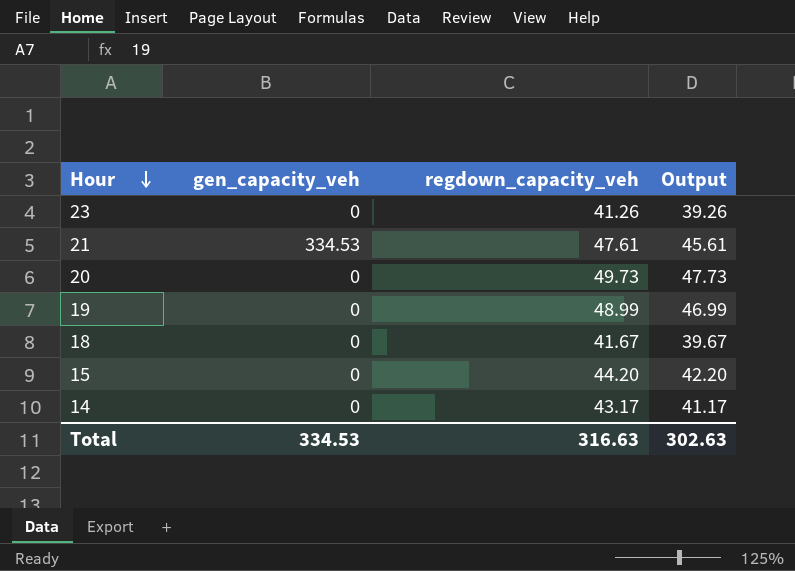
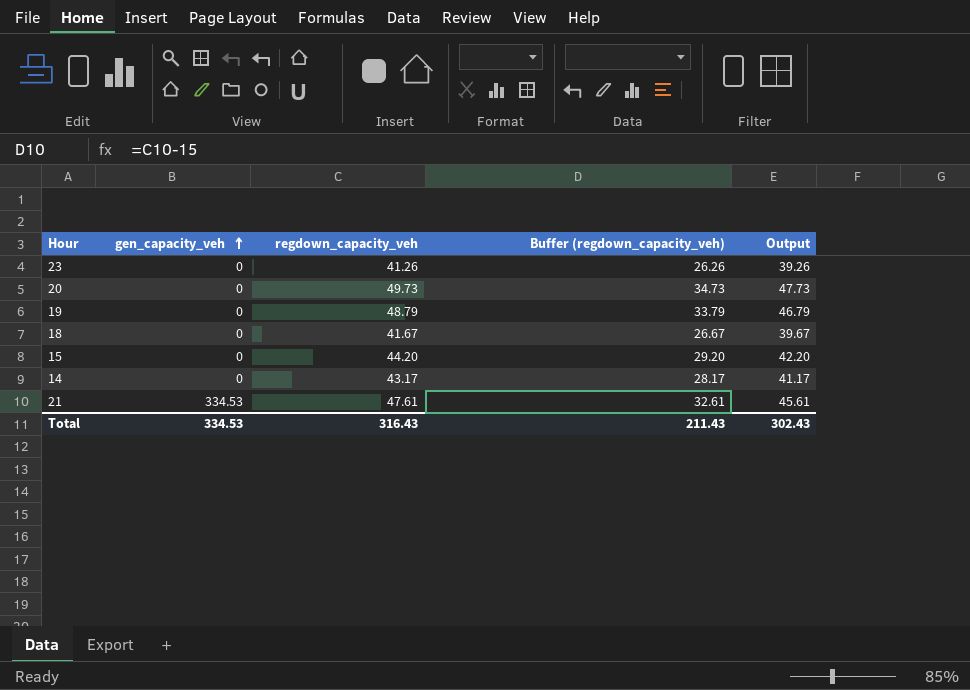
row order: Hour descending -> gen_capacity_veh ascending
column Buffer (regdown_capacity_veh) | formula: none -> [regdown_capacity_veh] - 15
19 | regdown_capacity_veh: 48.99 -> 48.79
19 | Output: 46.99 -> 46.79
Total | regdown_capacity_veh: 316.63 -> 316.43
Total | Output: 302.63 -> 302.43

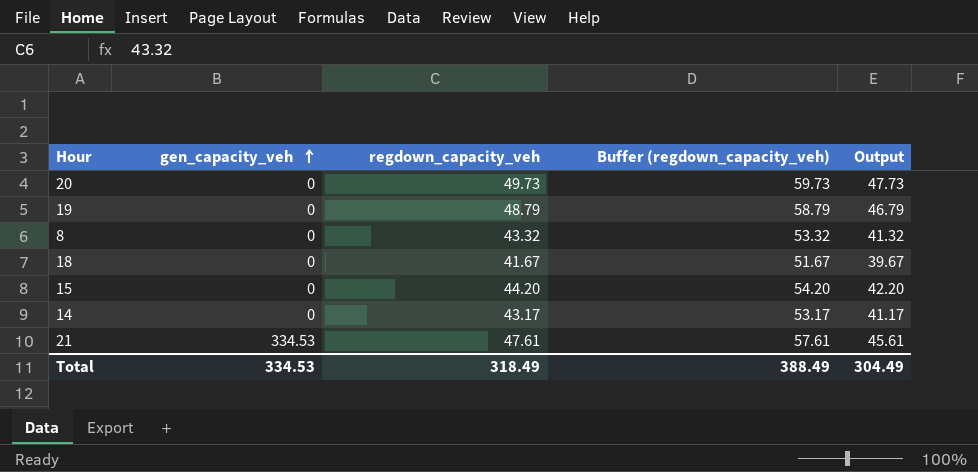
column Buffer (regdown_capacity_veh) | formula: [regdown_capacity_veh] - 15 -> [regdown_capacity_veh] + 10
row 23: 0 | 41.26 | 26.26 | 39.26 -> none
row 8: none -> 0 | 43.32 | 53.32 | 41.32
Total | regdown_capacity_veh: 316.43 -> 318.49
Total | Buffer (regdown_capacity_veh): 211.43 -> 388.49
Total | Output: 302.43 -> 304.49

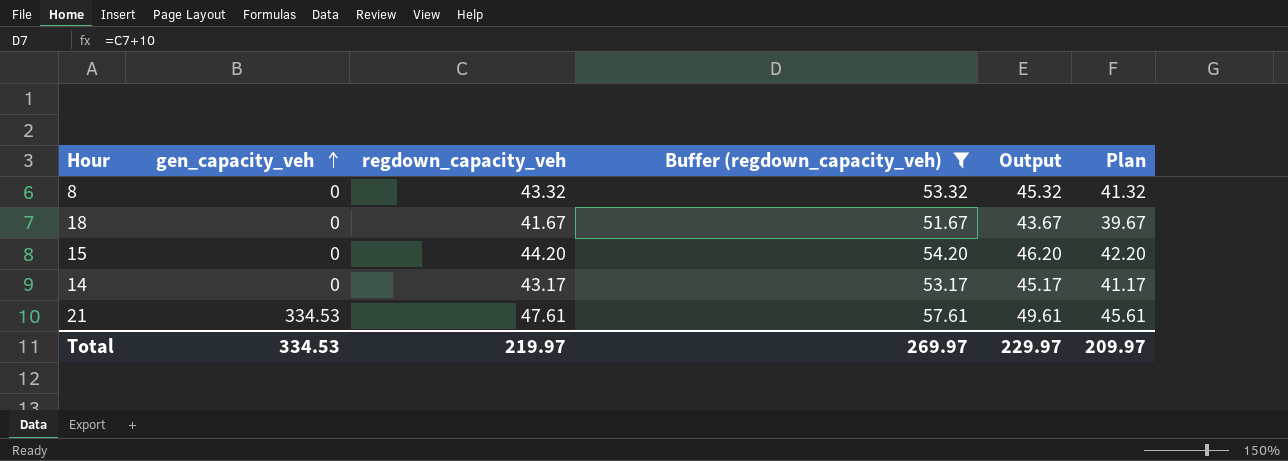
filter: none -> Buffer (regdown_capacity_veh) <= 57.61
column Output | formula: [regdown_capacity_veh] - 2 -> [regdown_capacity_veh] + 2
column Plan | formula: none -> [regdown_capacity_veh] - 2
Total | regdown_capacity_veh: 318.49 -> 219.97
Total | Buffer (regdown_capacity_veh): 388.49 -> 269.97
Total | Output: 304.49 -> 229.97

